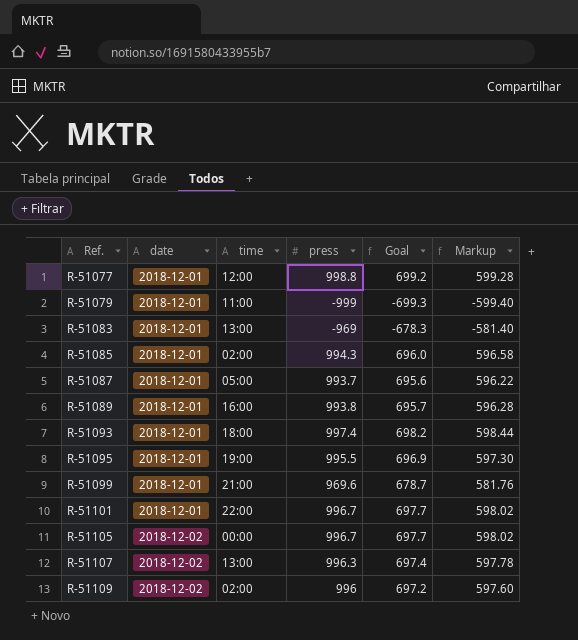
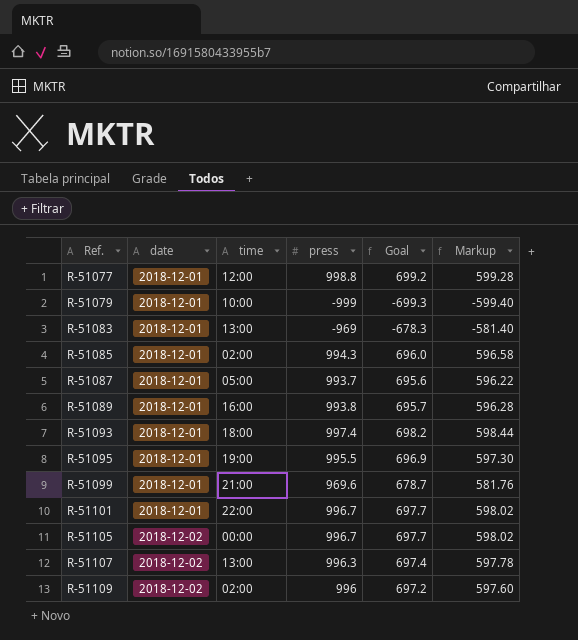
R-51079 | time: 11:00 -> 10:00

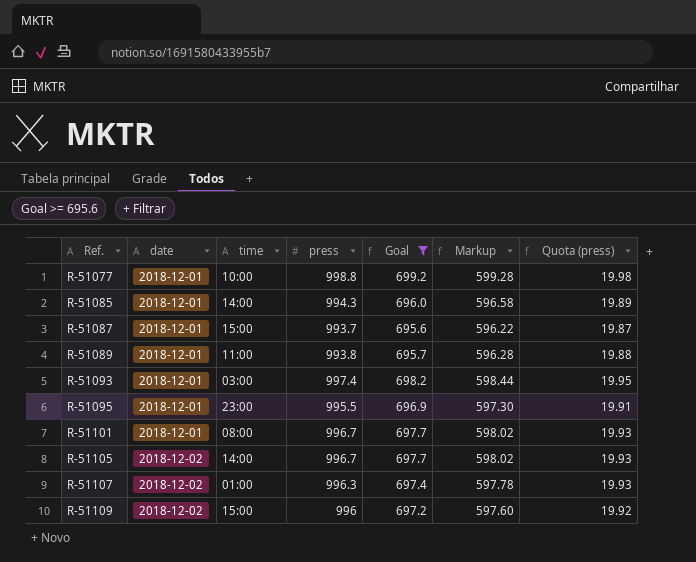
filter: none -> Goal >= 695.6
column Quota (press) | formula: none -> [press] * 0.02
R-51077 | time: 12:00 -> 10:00
R-51085 | time: 02:00 -> 14:00
R-51087 | time: 05:00 -> 15:00
R-51089 | time: 16:00 -> 11:00
R-51093 | time: 18:00 -> 03:00
R-51095 | time: 19:00 -> 23:00
R-51101 | time: 22:00 -> 08:00
R-51105 | time: 00:00 -> 14:00
R-51107 | time: 13:00 -> 01:00
R-51109 | time: 02:00 -> 15:00

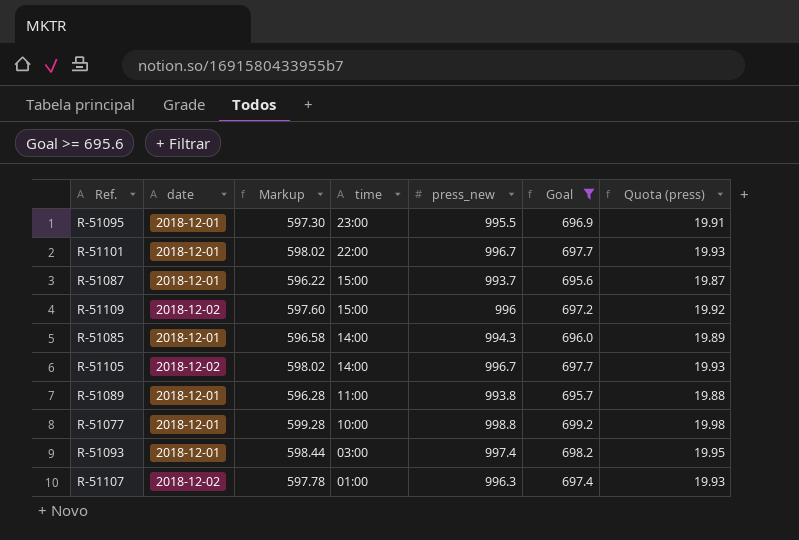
row order: Ref. ascending -> time descending
column Markup | position: 6 -> 3
column name: press -> press_new
R-51101 | time: 08:00 -> 22:00

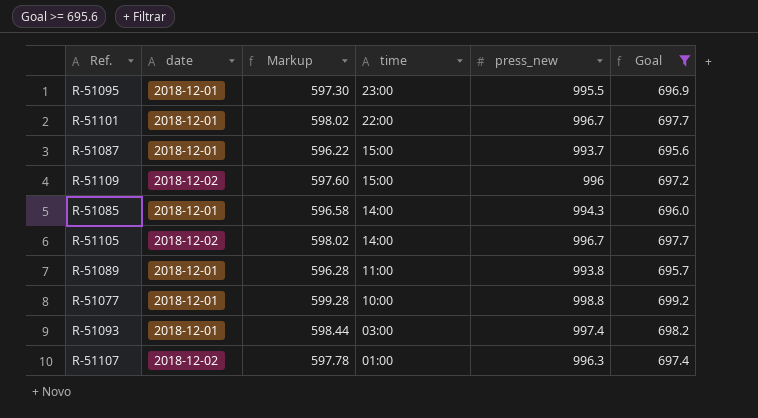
column Quota (press) | formula: [press_new] * 0.02 -> none

